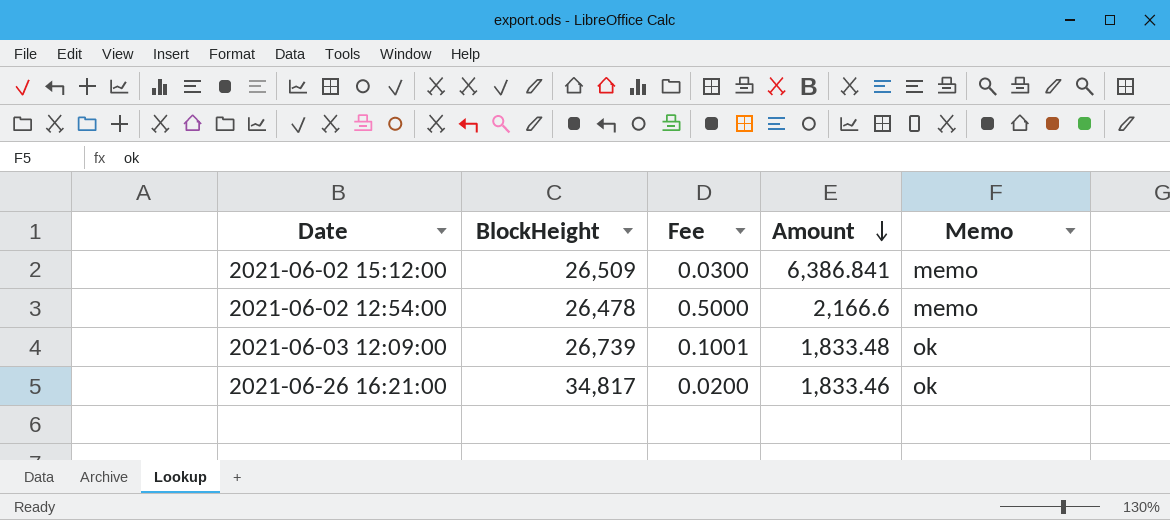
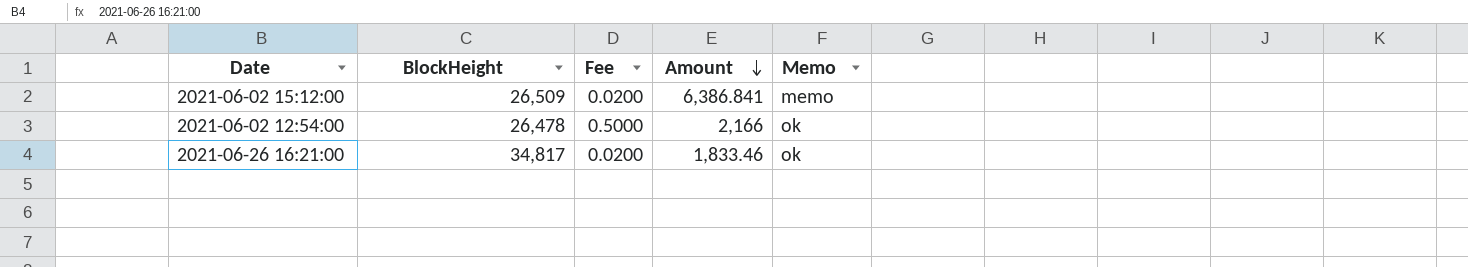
row 2021-06-03 12:09:00: 26,739 | 0.1001 | 1,833.48 | ok -> none
2021-06-02 15:12:00 | Fee: 0.0300 -> 0.0200
2021-06-02 12:54:00 | Amount: 2,166.6 -> 2,166
2021-06-02 12:54:00 | Memo: memo -> ok

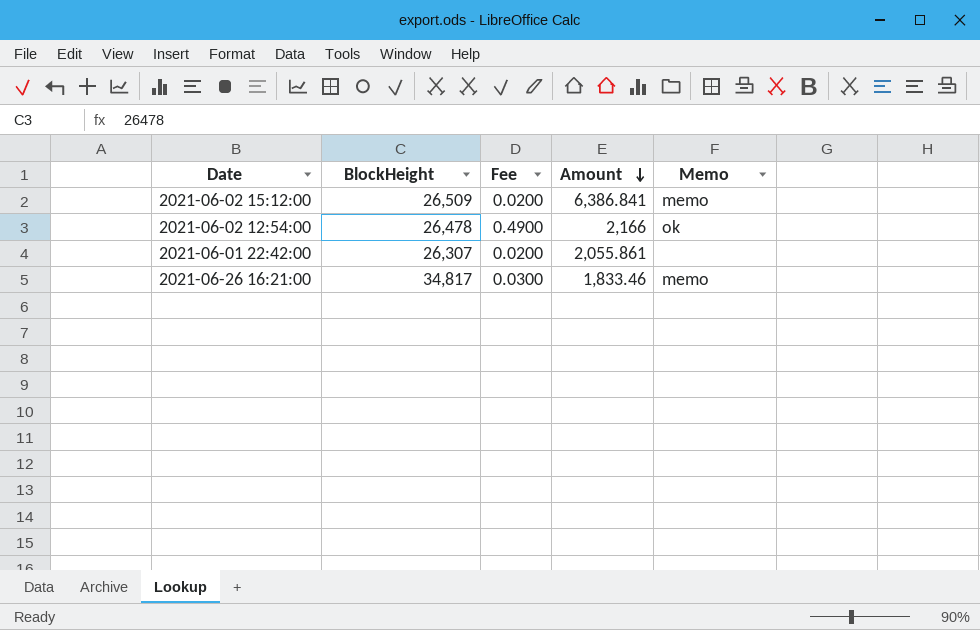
2021-06-02 12:54:00 | Fee: 0.5000 -> 0.4900
row 2021-06-01 22:42:00: none -> 26,307 | 0.0200 | 2,055.861 | none
2021-06-26 16:21:00 | Fee: 0.0200 -> 0.0300
2021-06-26 16:21:00 | Memo: ok -> memo

